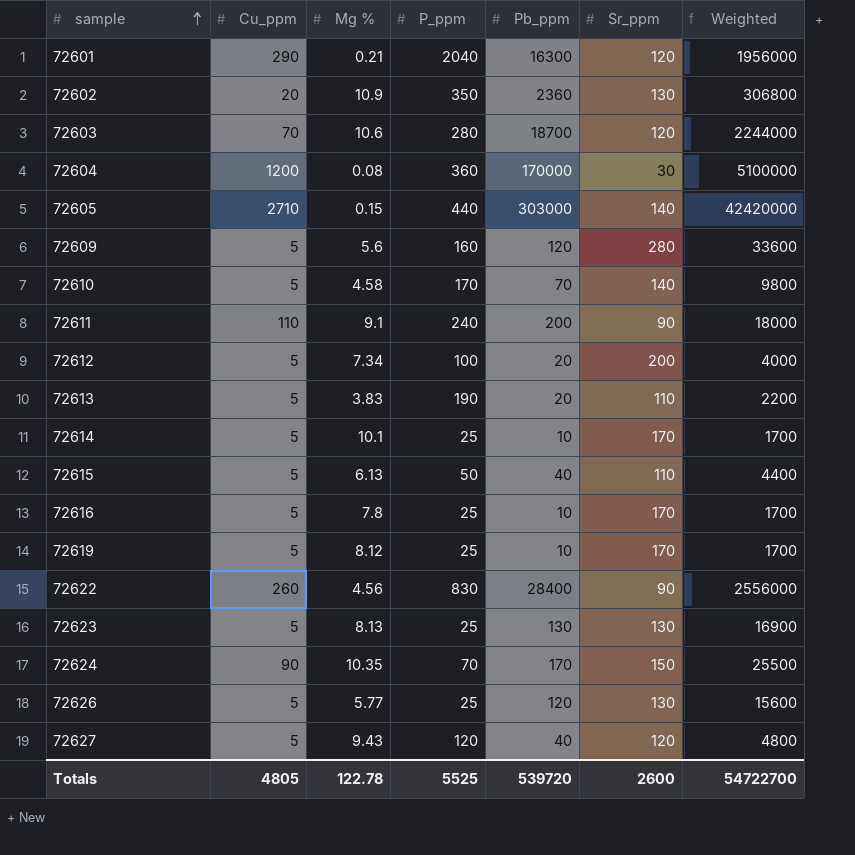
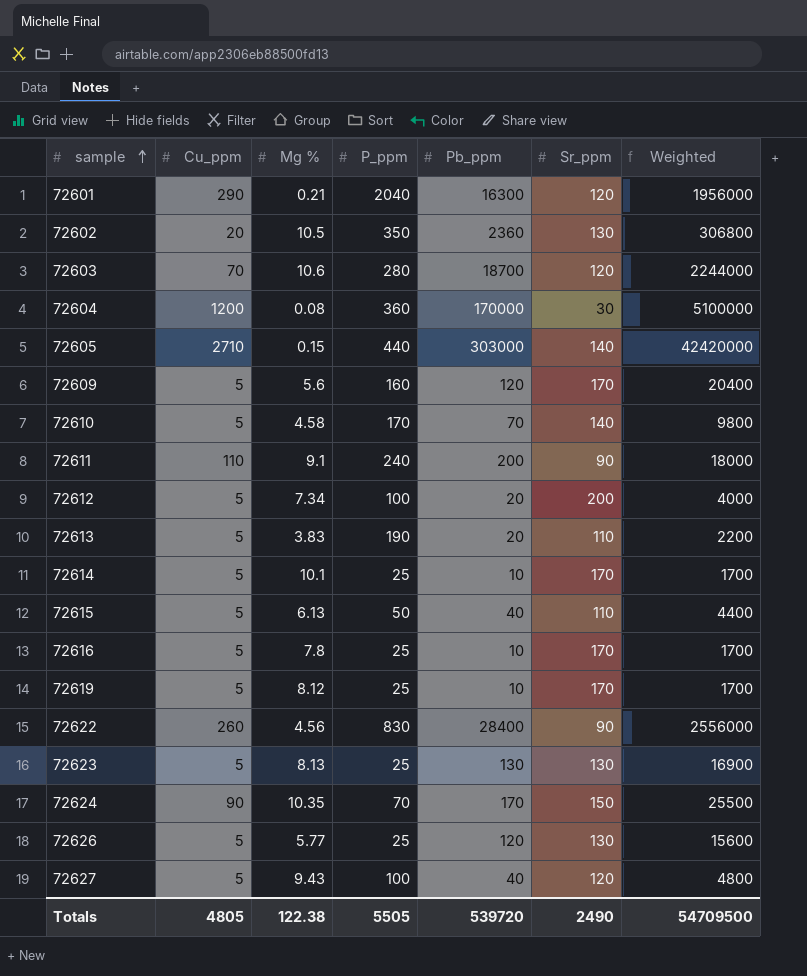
72602 | Mg %: 10.9 -> 10.5
72609 | Sr_ppm: 280 -> 170
72609 | Weighted: 33600 -> 20400
72627 | P_ppm: 120 -> 100
Totals | Mg %: 122.78 -> 122.38
Totals | P_ppm: 5525 -> 5505
Totals | Sr_ppm: 2600 -> 2490
Totals | Weighted: 54722700 -> 54709500

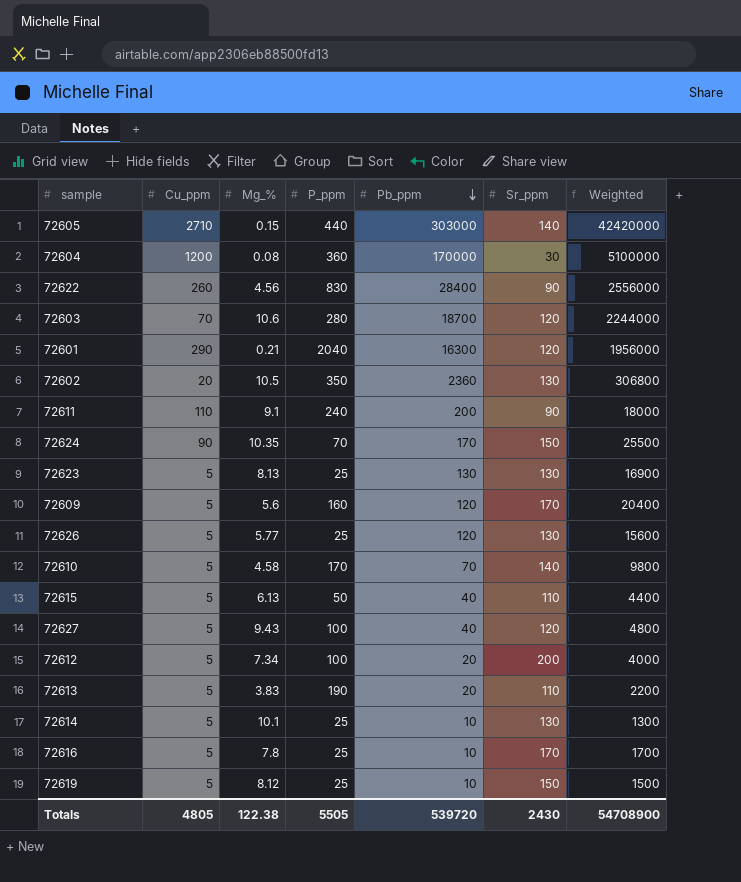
row order: sample ascending -> Pb_ppm descending
column name: Mg % -> Mg_%
72614 | Sr_ppm: 170 -> 130
72614 | Weighted: 1700 -> 1300
72619 | Sr_ppm: 170 -> 150
72619 | Weighted: 1700 -> 1500
Totals | Sr_ppm: 2490 -> 2430
Totals | Weighted: 54709500 -> 54708900

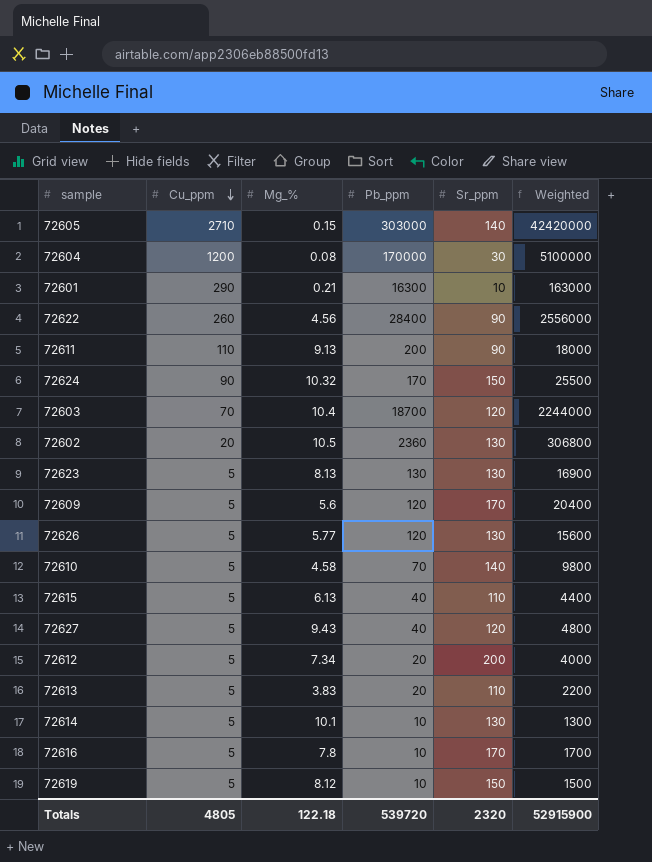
row order: Pb_ppm descending -> Cu_ppm descending
column P_ppm | position: 4 -> none
72601 | Sr_ppm: 120 -> 10
72601 | Weighted: 1956000 -> 163000
72611 | Mg_%: 9.1 -> 9.13
72624 | Mg_%: 10.35 -> 10.32
72603 | Mg_%: 10.6 -> 10.4
Totals | Mg_%: 122.38 -> 122.18
Totals | Sr_ppm: 2430 -> 2320
Totals | Weighted: 54708900 -> 52915900

